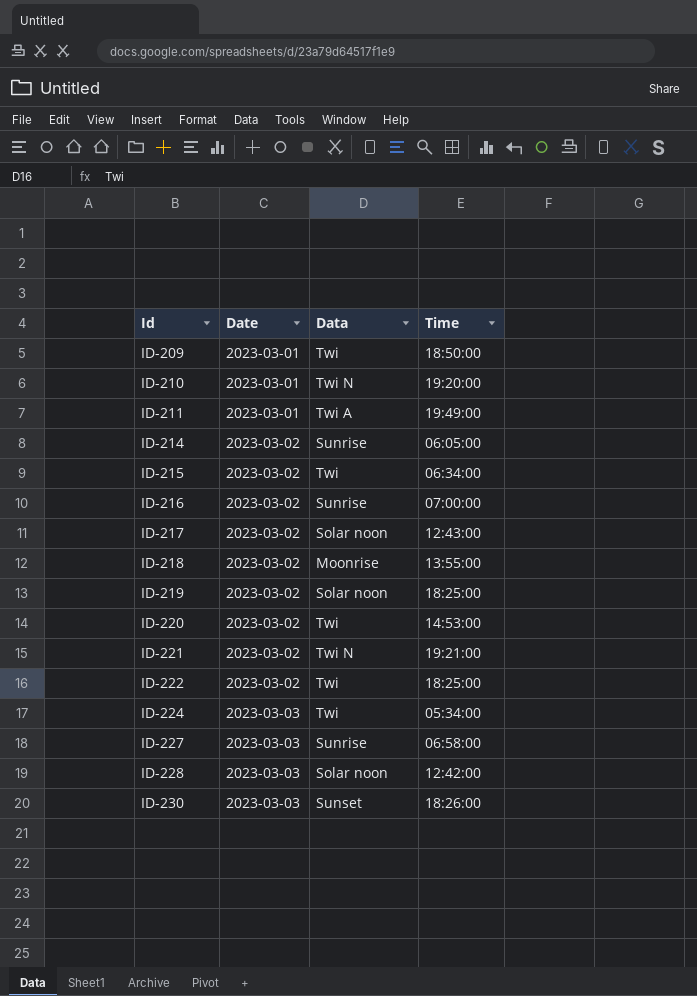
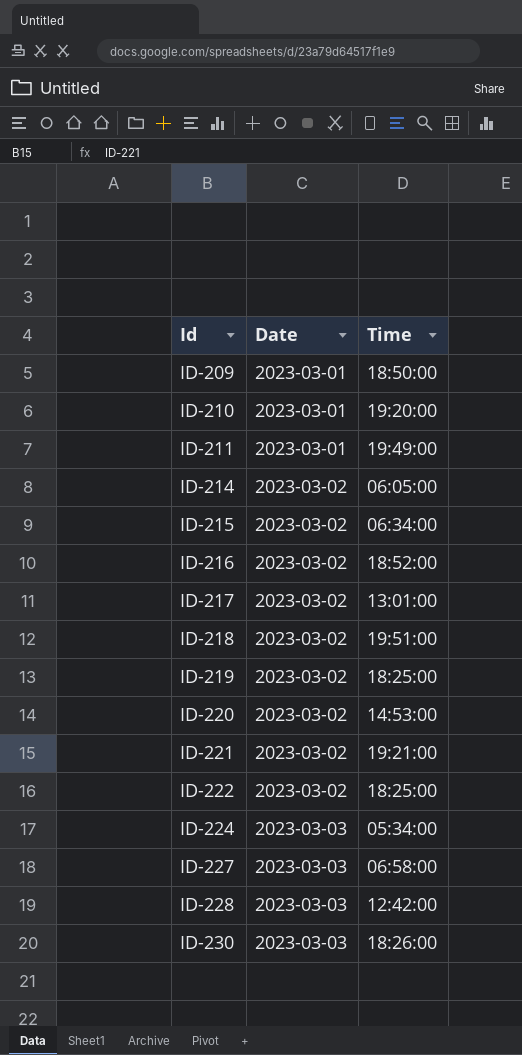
column Data | position: 3 -> none
ID-216 | Time: 07:00:00 -> 18:52:00
ID-217 | Time: 12:43:00 -> 13:01:00
ID-218 | Time: 13:55:00 -> 19:51:00

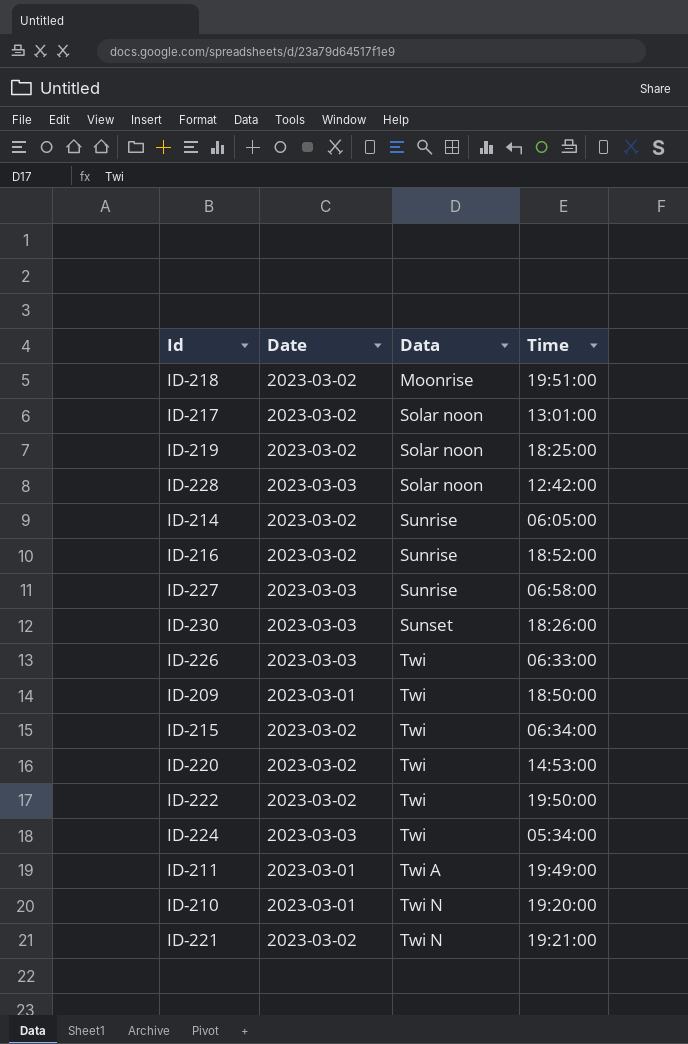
row order: Id ascending -> Data ascending
column Data | position: none -> 3
row ID-226: none -> 2023-03-03 | Twi | 06:33:00
ID-222 | Time: 18:25:00 -> 19:50:00

